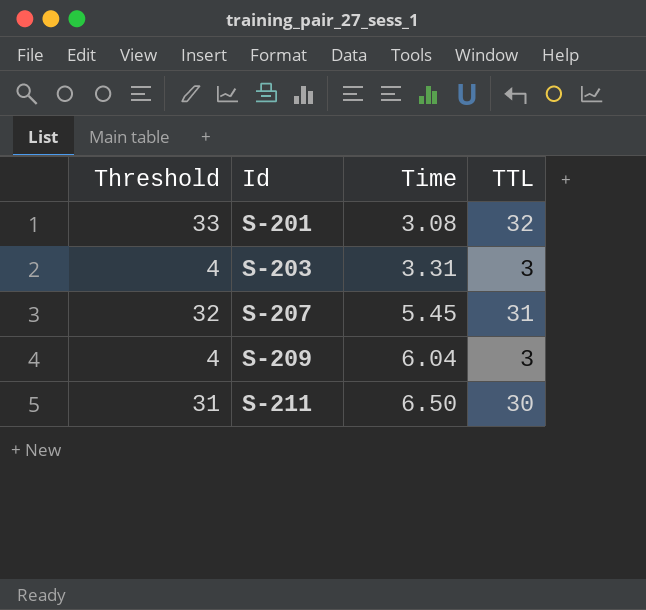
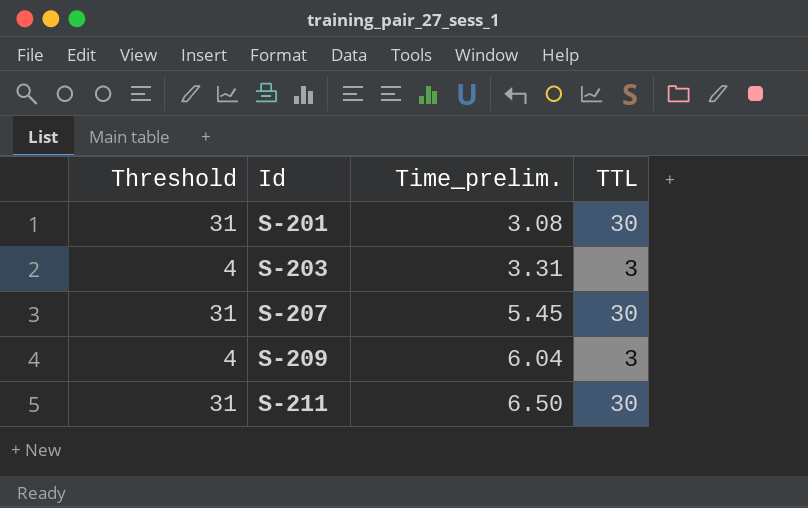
column name: Time -> Time_prelim.
S-201 | Threshold: 33 -> 31
S-201 | TTL: 32 -> 30
S-207 | Threshold: 32 -> 31
S-207 | TTL: 31 -> 30

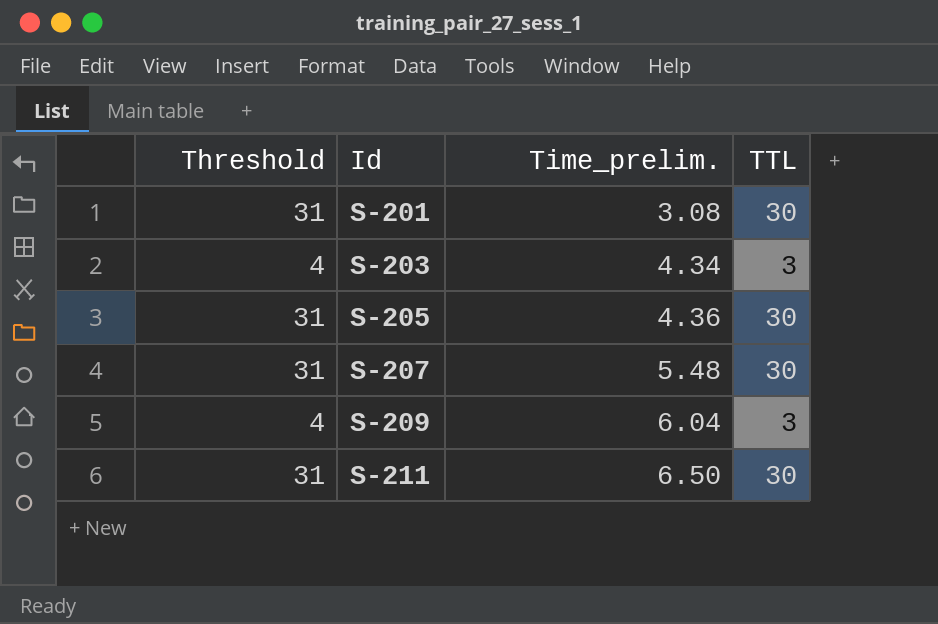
S-203 | Time_prelim.: 3.31 -> 4.34
row S-205: none -> 31 | 4.36 | 30
S-207 | Time_prelim.: 5.45 -> 5.48

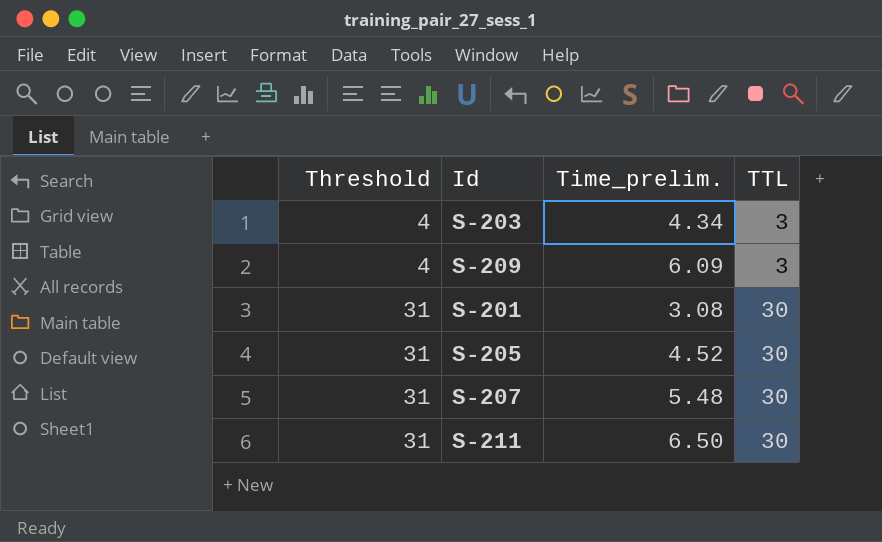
row order: Id ascending -> Threshold ascending
S-209 | Time_prelim.: 6.04 -> 6.09
S-205 | Time_prelim.: 4.36 -> 4.52

